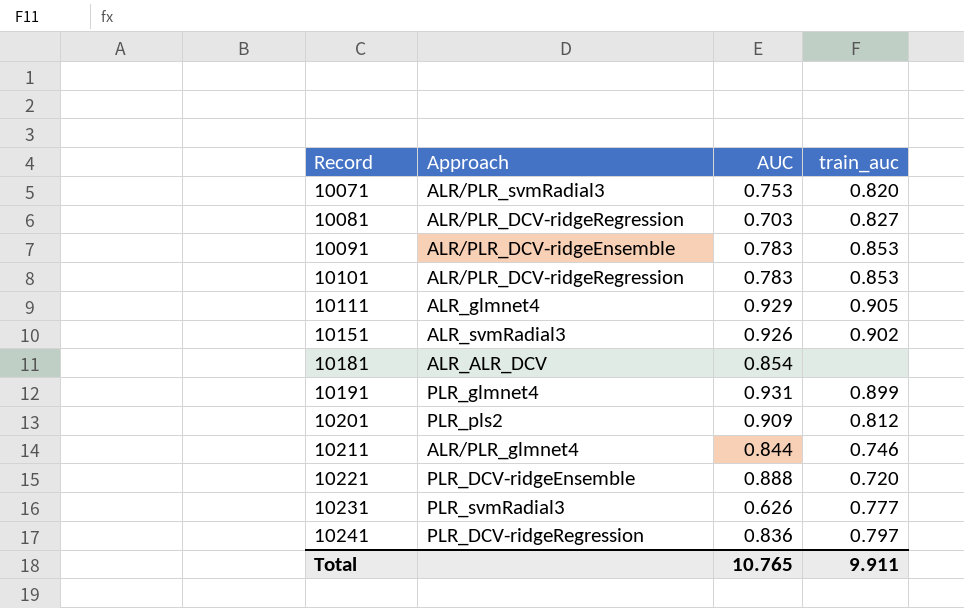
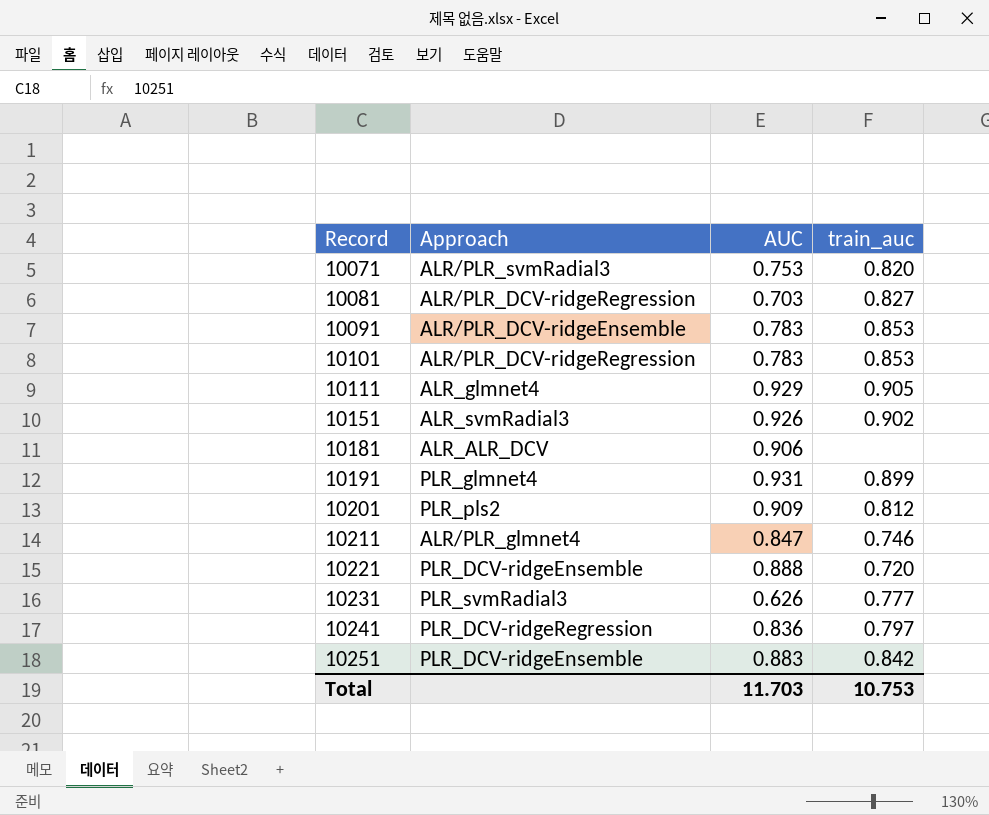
10181 | AUC: 0.854 -> 0.906
10211 | AUC: 0.844 -> 0.847
row 10251: none -> PLR_DCV-ridgeEnsemble | 0.883 | 0.842
Total | AUC: 10.765 -> 11.703
Total | train_auc: 9.911 -> 10.753

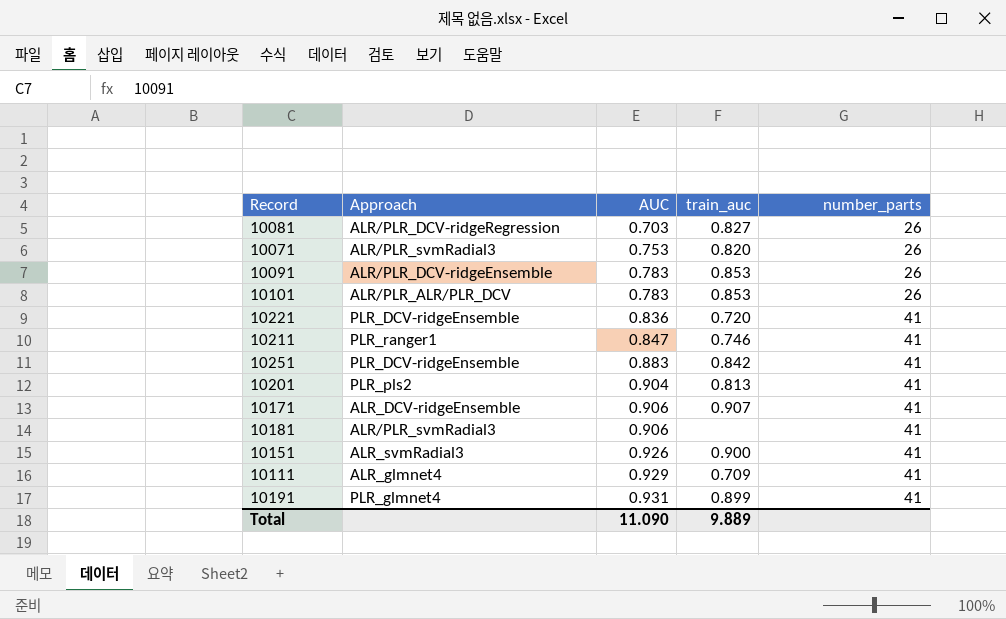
row order: Record ascending -> AUC ascending
column number_parts | position: none -> 5
row 10231: PLR_svmRadial3 | 0.626 | 0.777 -> none
row 10241: PLR_DCV-ridgeRegression | 0.836 | 0.797 -> none
10101 | Approach: ALR/PLR_DCV-ridgeRegression -> ALR/PLR_ALR/PLR_DCV
10221 | AUC: 0.888 -> 0.836
10211 | Approach: ALR/PLR_glmnet4 -> PLR_ranger1
10201 | AUC: 0.909 -> 0.904
10201 | train_auc: 0.812 -> 0.813
row 10171: none -> ALR_DCV-ridgeEnsemble | 0.906 | 0.907 | 41
10181 | Approach: ALR_ALR_DCV -> ALR/PLR_svmRadial3
10151 | train_auc: 0.902 -> 0.900
10111 | train_auc: 0.905 -> 0.709
Total | AUC: 11.703 -> 11.090
Total | train_auc: 10.753 -> 9.889

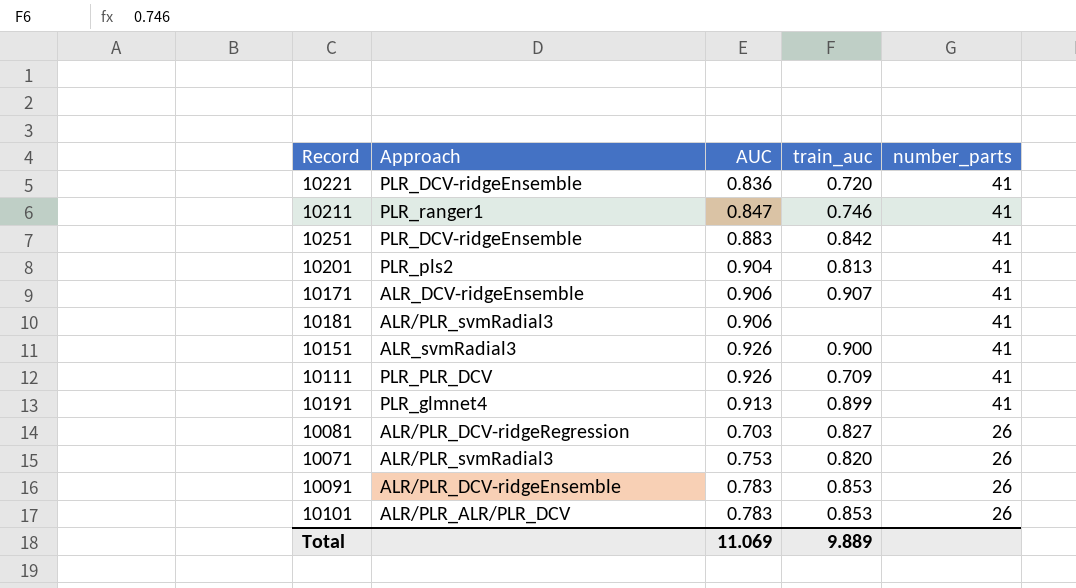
row order: AUC ascending -> number_parts descending
10111 | Approach: ALR_glmnet4 -> PLR_PLR_DCV
10111 | AUC: 0.929 -> 0.926
10191 | AUC: 0.931 -> 0.913
Total | AUC: 11.090 -> 11.069

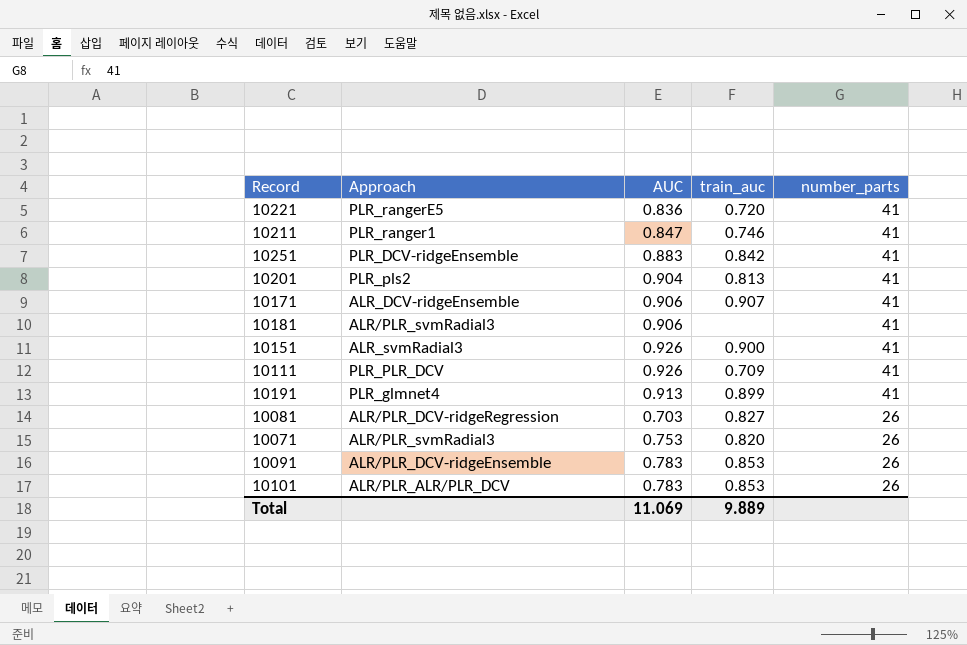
10221 | Approach: PLR_DCV-ridgeEnsemble -> PLR_rangerE5

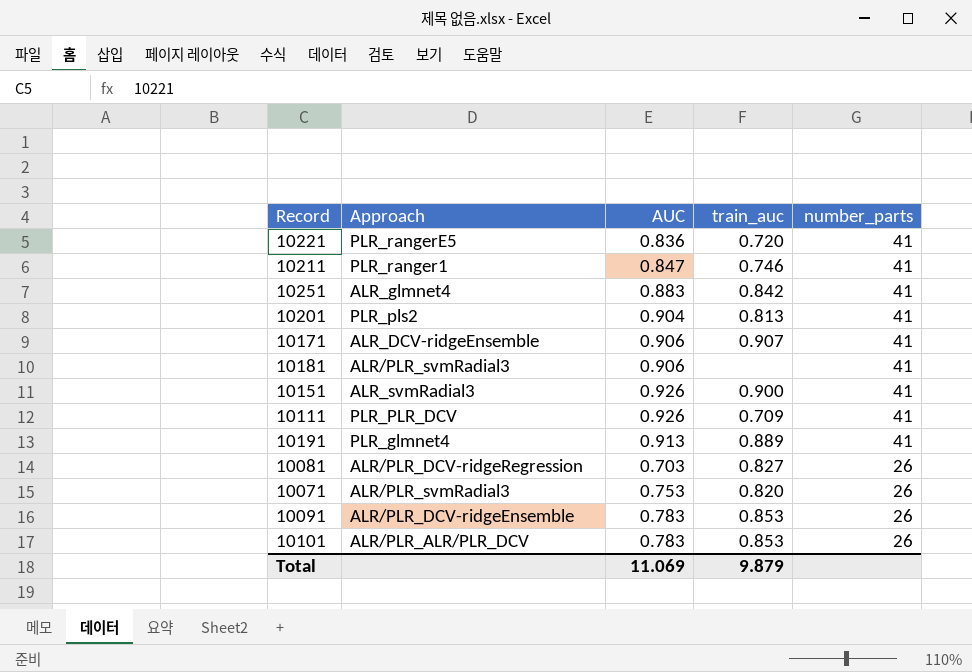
10251 | Approach: PLR_DCV-ridgeEnsemble -> ALR_glmnet4
10191 | train_auc: 0.899 -> 0.889
Total | train_auc: 9.889 -> 9.879

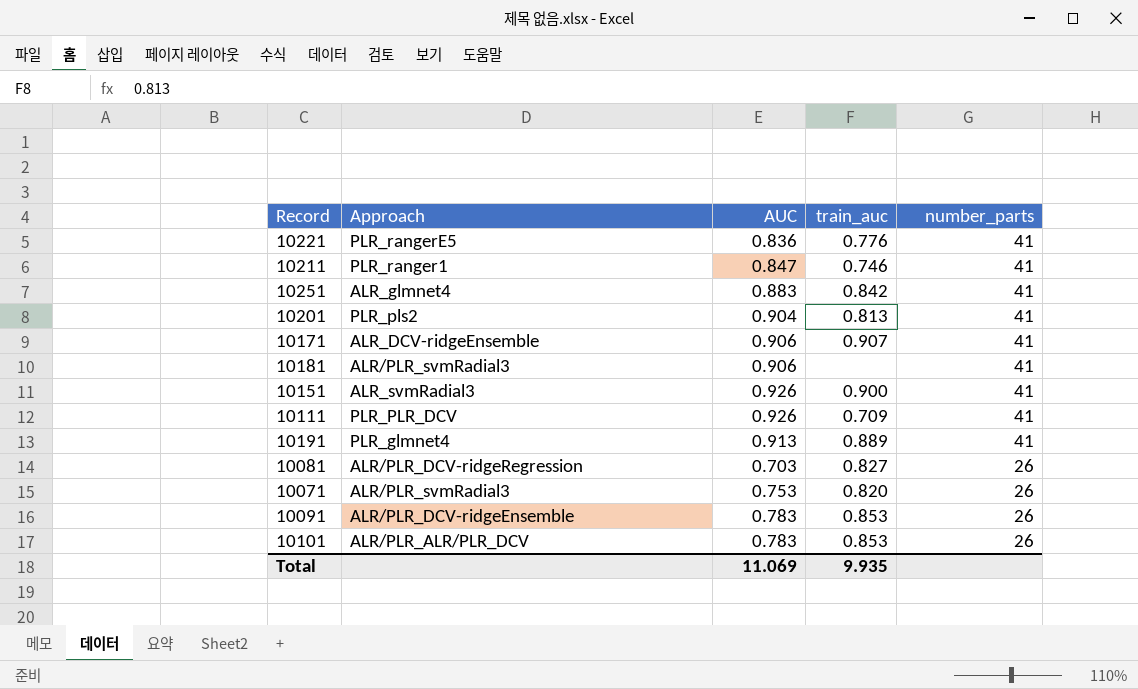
10221 | train_auc: 0.720 -> 0.776
Total | train_auc: 9.879 -> 9.935

